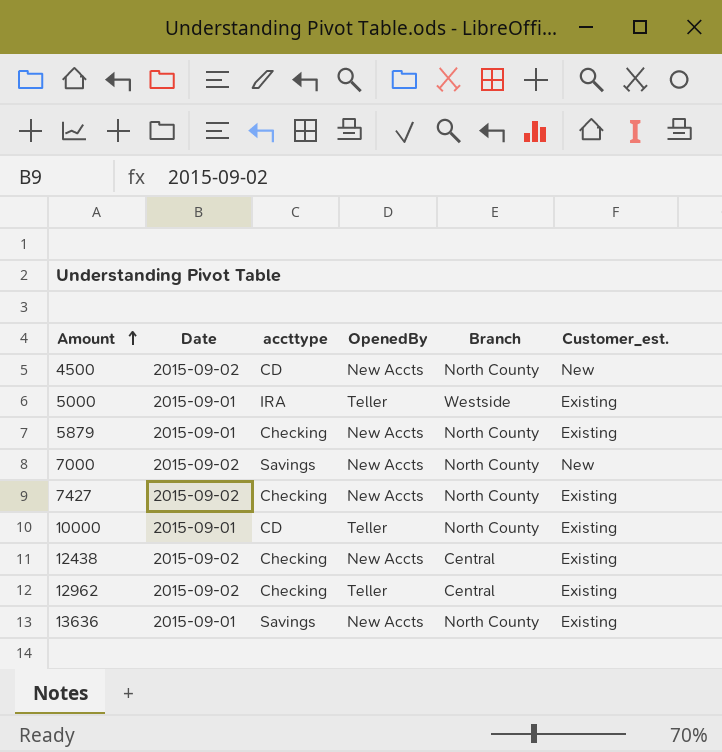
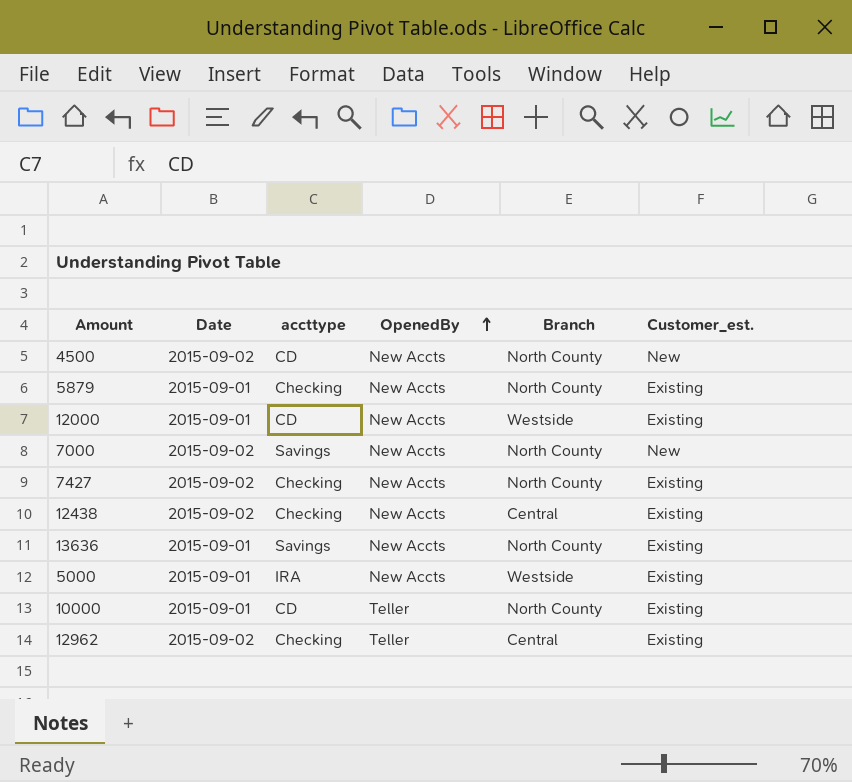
row order: Amount ascending -> OpenedBy ascending
row 12000: none -> 2015-09-01 | CD | New Accts | Westside | Existing
5000 | OpenedBy: Teller -> New Accts

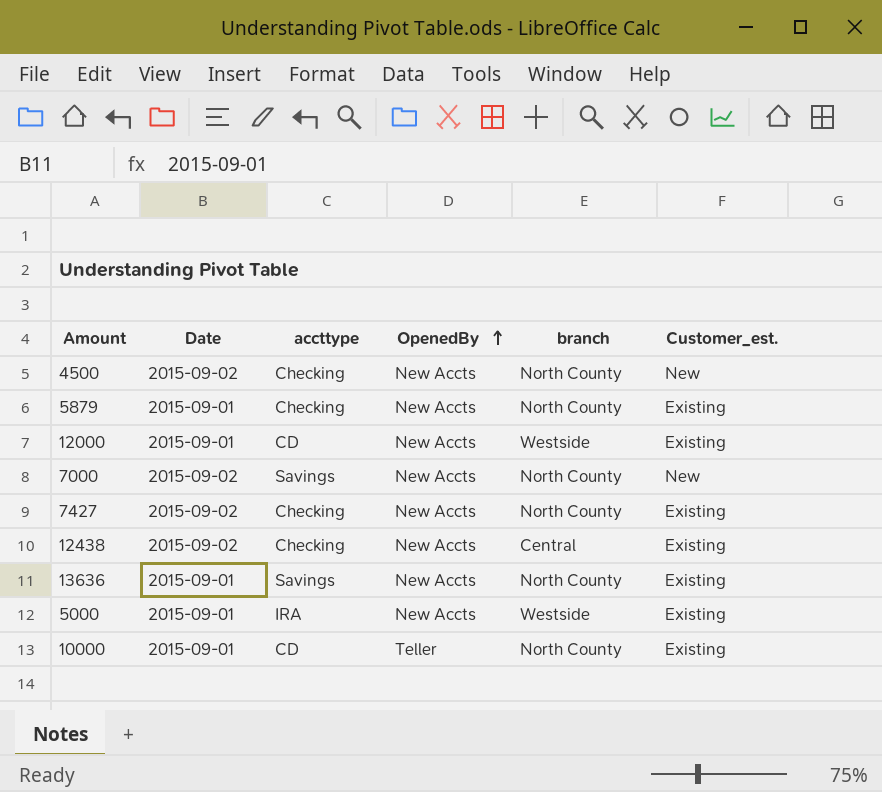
column name: Branch -> branch
row 12962: 2015-09-02 | Checking | Teller | Central | Existing -> none
4500 | accttype: CD -> Checking

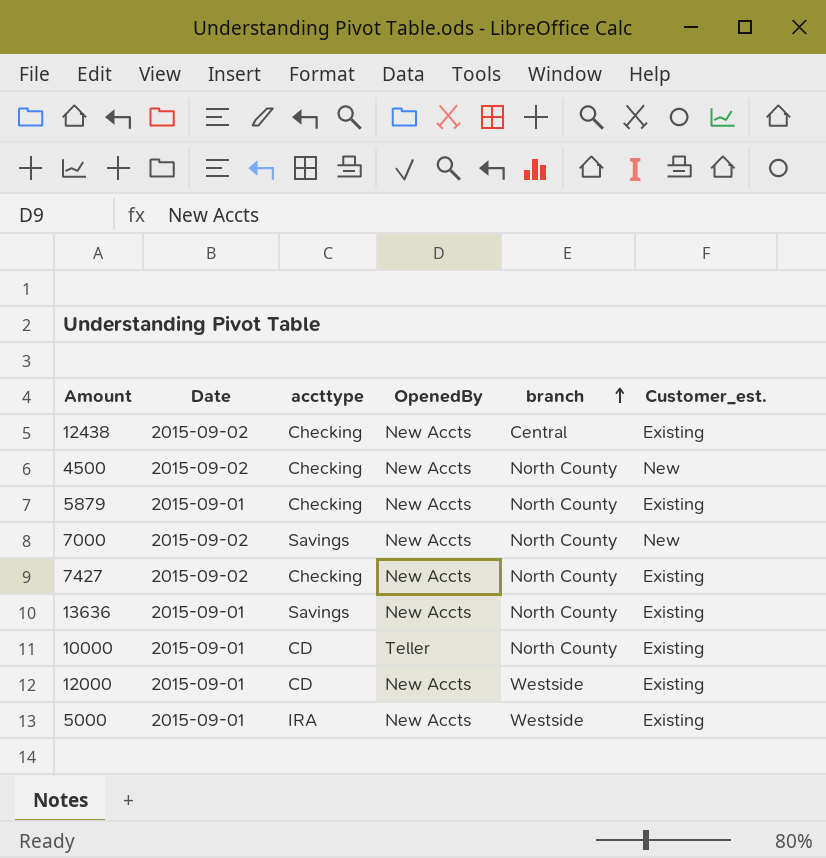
row order: OpenedBy ascending -> branch ascending

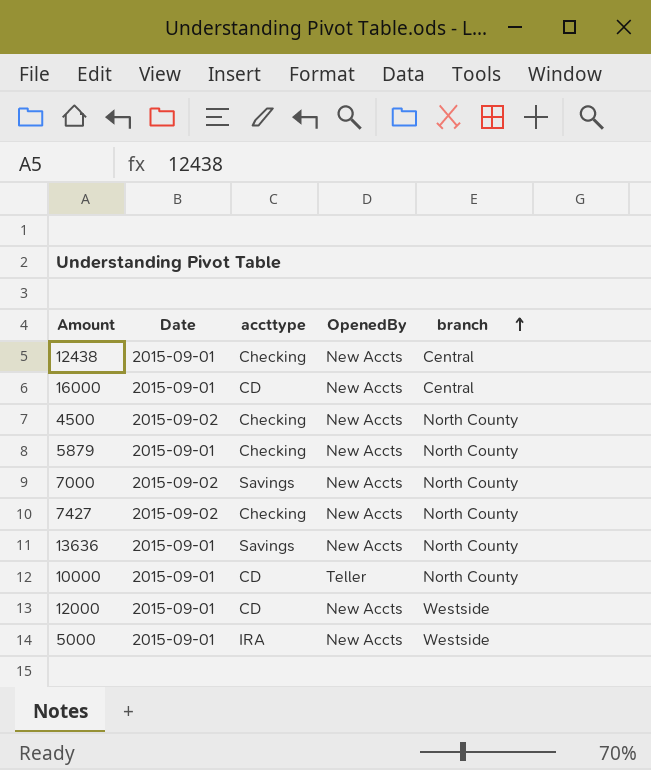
column Customer_est. | position: 6 -> none
12438 | Date: 2015-09-02 -> 2015-09-01
row 16000: none -> 2015-09-01 | CD | New Accts | Central

